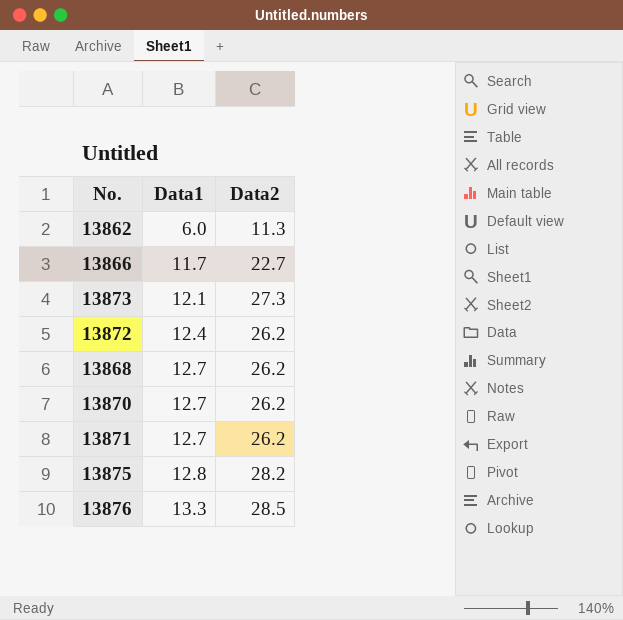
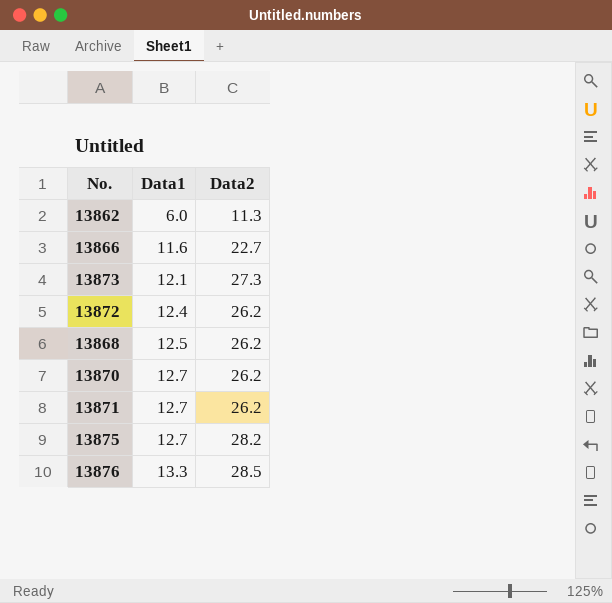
13866 | Data1: 11.7 -> 11.6
13868 | Data1: 12.7 -> 12.5
13875 | Data1: 12.8 -> 12.7

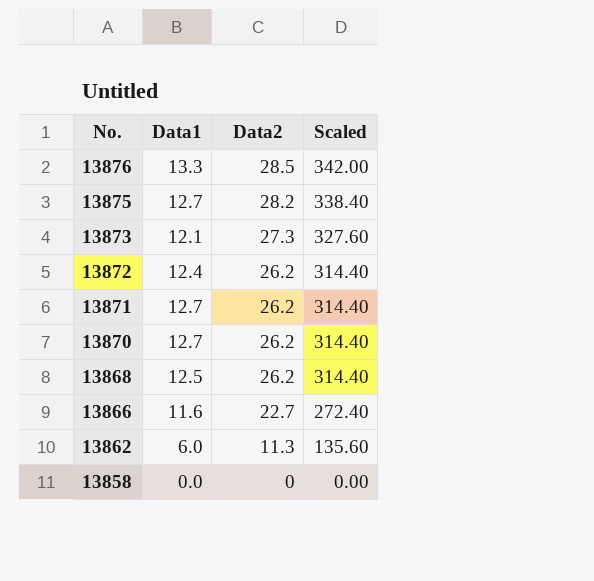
row order: Data1 ascending -> No. descending
column Scaled | formula: none -> [Data2] * 12
row 13858: none -> 0.0 | 0 | 0.00

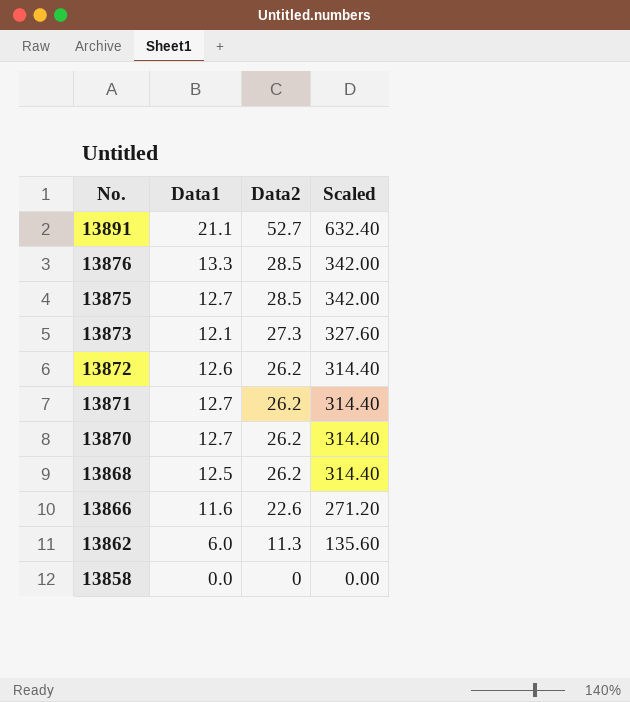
row 13891: none -> 21.1 | 52.7 | 632.40
13875 | Data2: 28.2 -> 28.5
13875 | Scaled: 338.40 -> 342.00
13872 | Data1: 12.4 -> 12.6
13866 | Data2: 22.7 -> 22.6
13866 | Scaled: 272.40 -> 271.20

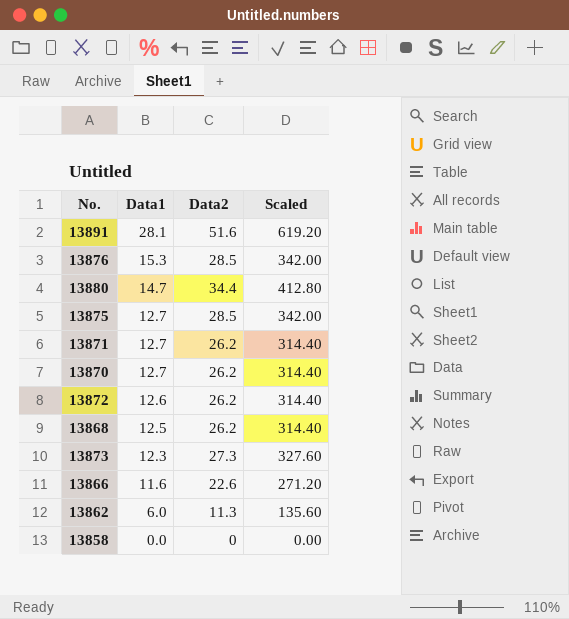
row order: No. descending -> Data1 descending
13891 | Data1: 21.1 -> 28.1
13891 | Data2: 52.7 -> 51.6
13891 | Scaled: 632.40 -> 619.20
13876 | Data1: 13.3 -> 15.3
row 13880: none -> 14.7 | 34.4 | 412.80
13873 | Data1: 12.1 -> 12.3

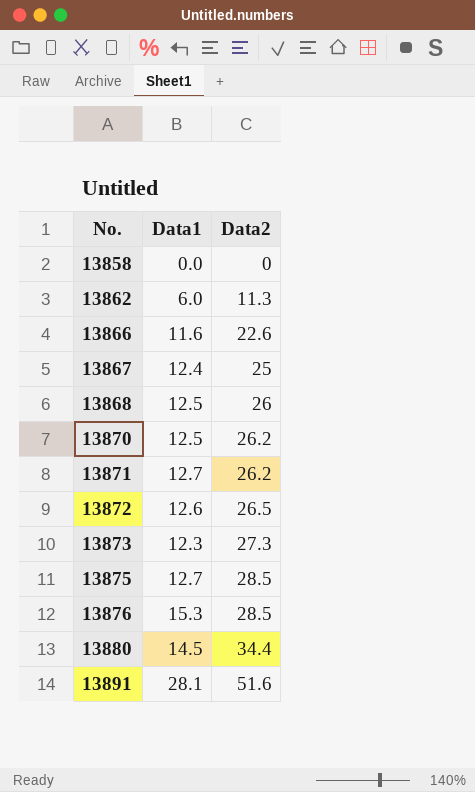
row order: Data1 descending -> No. ascending
column Scaled | formula: [Data2] * 12 -> none
row 13867: none -> 12.4 | 25
13868 | Data2: 26.2 -> 26
13870 | Data1: 12.7 -> 12.5
13872 | Data2: 26.2 -> 26.5
13880 | Data1: 14.7 -> 14.5

